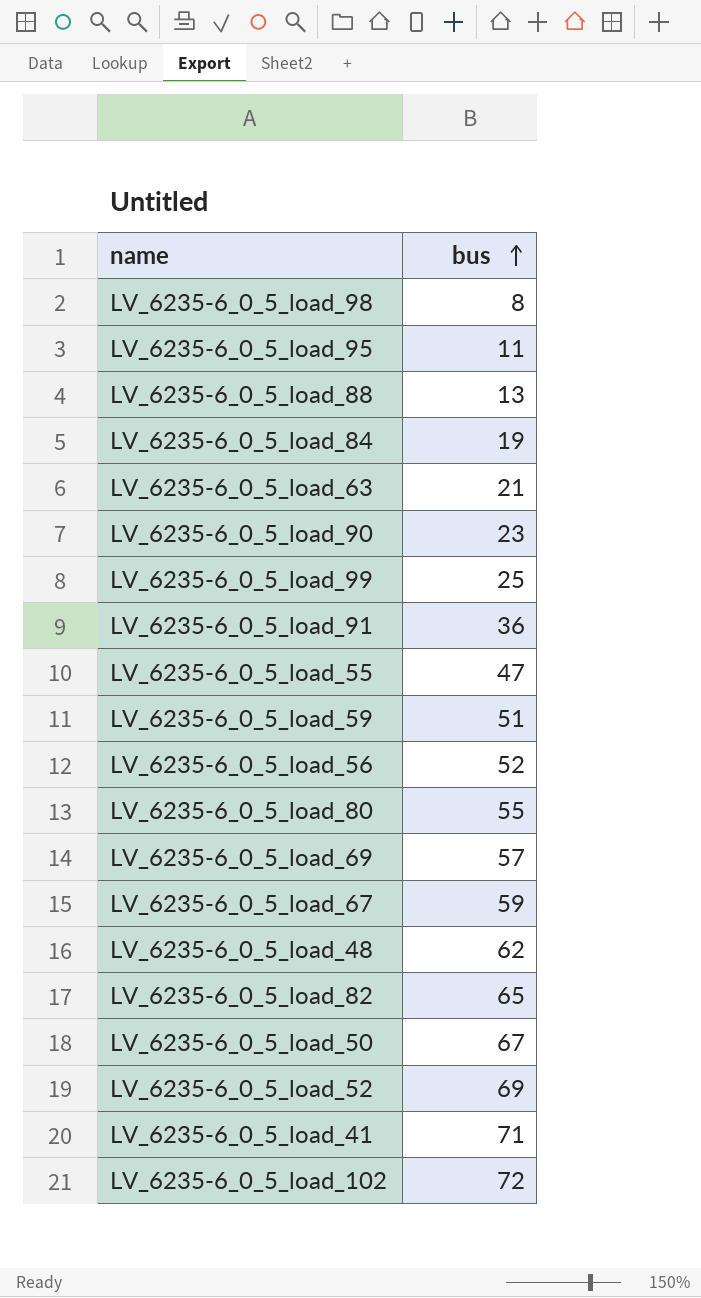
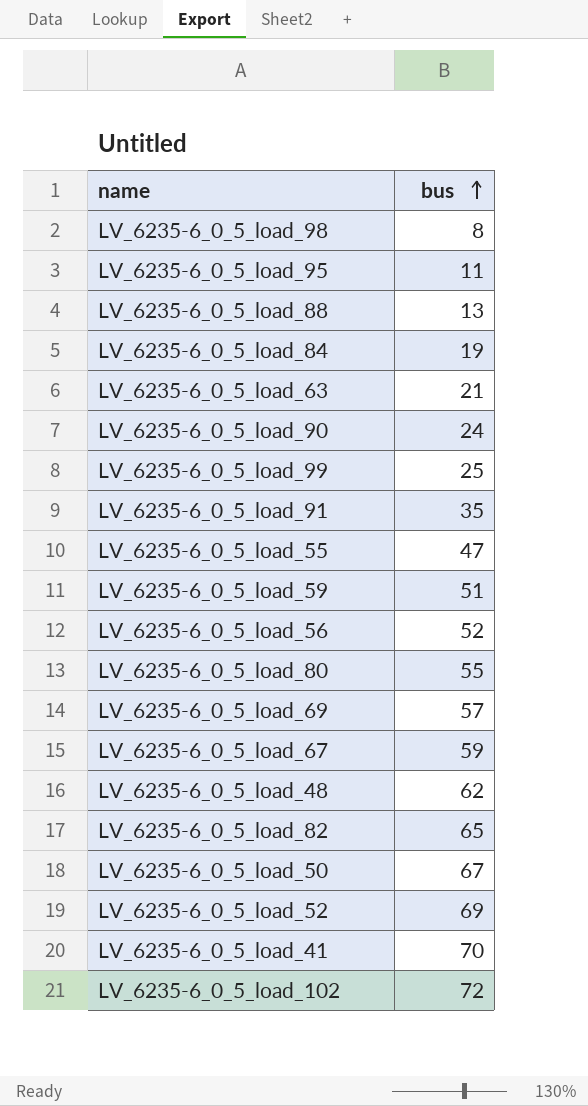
LV_6235-6_0_5_load_90 | bus: 23 -> 24
LV_6235-6_0_5_load_91 | bus: 36 -> 35
LV_6235-6_0_5_load_41 | bus: 71 -> 70

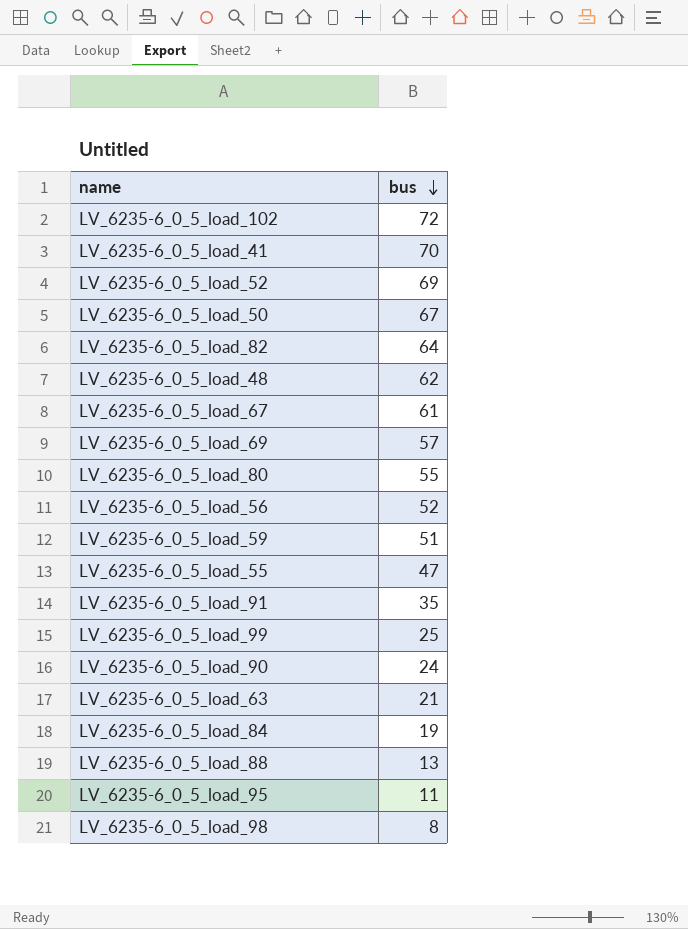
row order: bus ascending -> bus descending
LV_6235-6_0_5_load_82 | bus: 65 -> 64
LV_6235-6_0_5_load_67 | bus: 59 -> 61

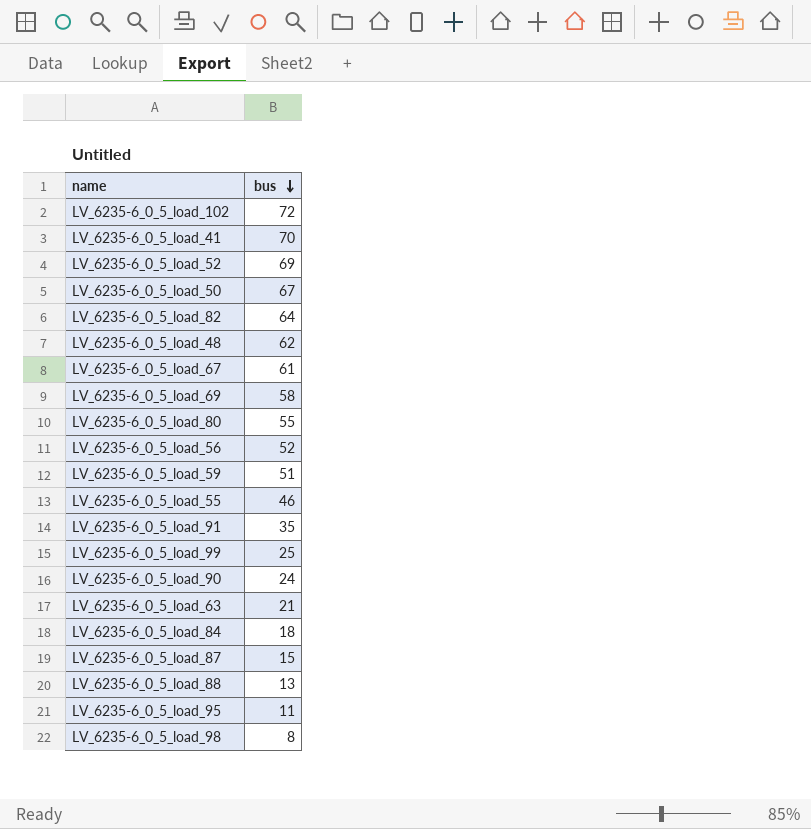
LV_6235-6_0_5_load_69 | bus: 57 -> 58
LV_6235-6_0_5_load_55 | bus: 47 -> 46
LV_6235-6_0_5_load_84 | bus: 19 -> 18
row LV_6235-6_0_5_load_87: none -> 15

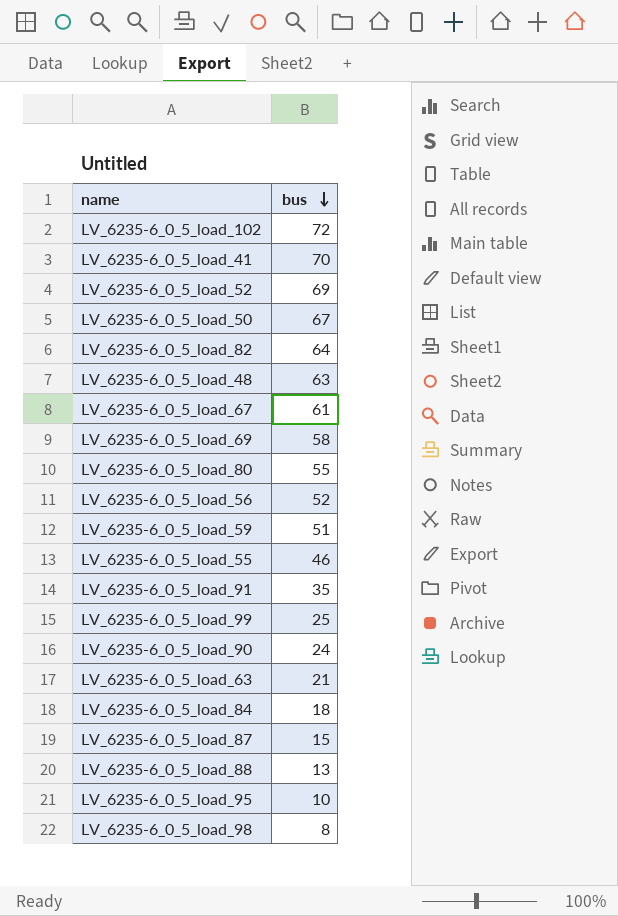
LV_6235-6_0_5_load_48 | bus: 62 -> 63
LV_6235-6_0_5_load_95 | bus: 11 -> 10

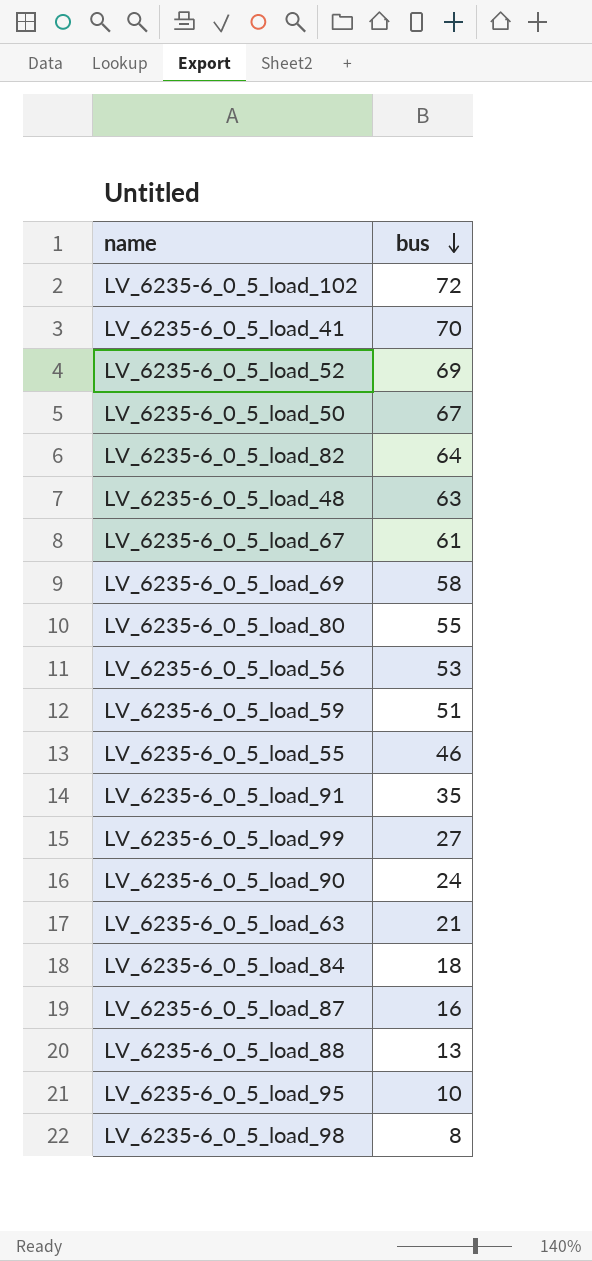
LV_6235-6_0_5_load_56 | bus: 52 -> 53
LV_6235-6_0_5_load_99 | bus: 25 -> 27
LV_6235-6_0_5_load_87 | bus: 15 -> 16

